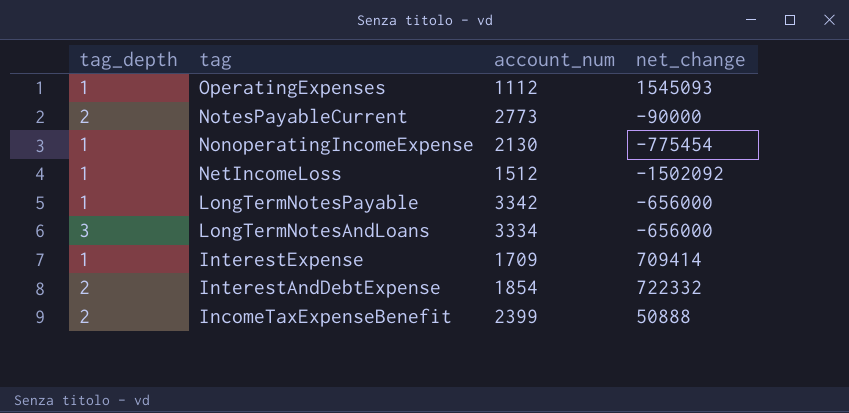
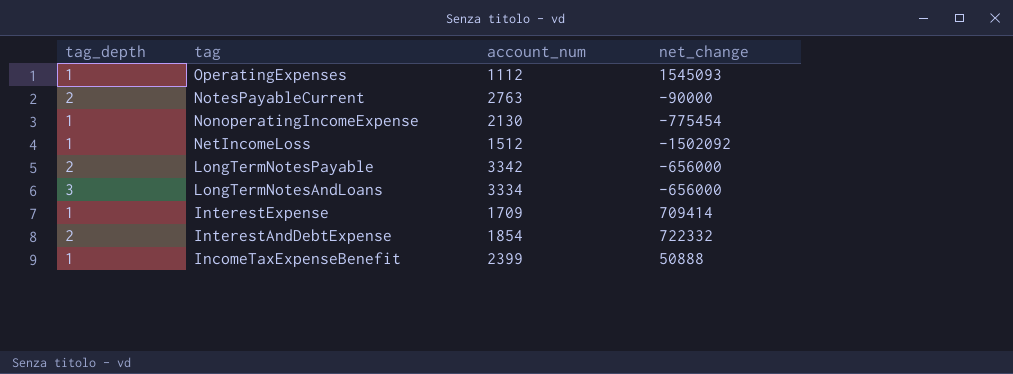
NotesPayableCurrent | account_num: 2773 -> 2763
LongTermNotesPayable | tag_depth: 1 -> 2
IncomeTaxExpenseBenefit | tag_depth: 2 -> 1

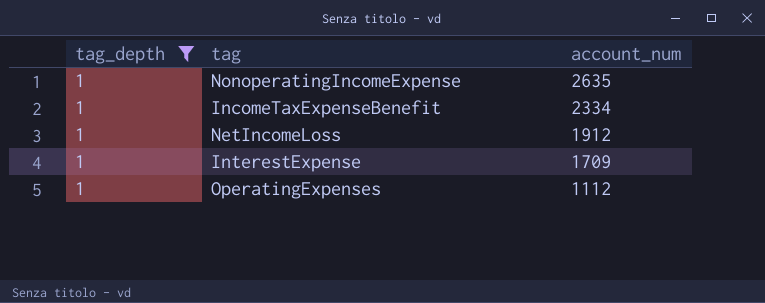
filter: none -> tag_depth = 1
row order: tag descending -> account_num descending
column net_change | position: 4 -> none
NonoperatingIncomeExpense | account_num: 2130 -> 2635
IncomeTaxExpenseBenefit | account_num: 2399 -> 2334
NetIncomeLoss | account_num: 1512 -> 1912

